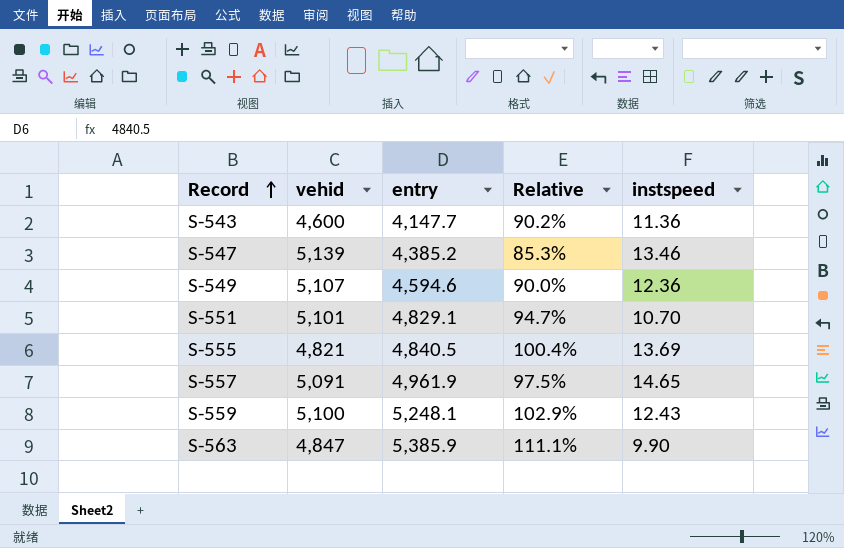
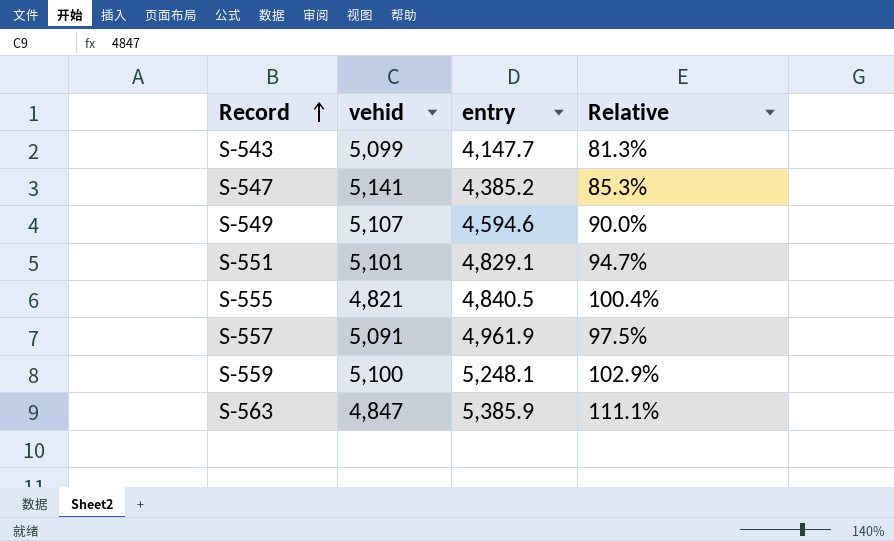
column instspeed | position: 5 -> none
S-543 | vehid: 4,600 -> 5,099
S-543 | Relative: 90.2% -> 81.3%
S-547 | vehid: 5,139 -> 5,141

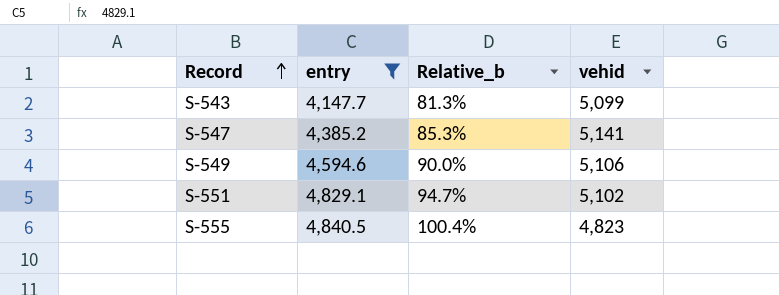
filter: none -> entry <= 4,840.5
column name: Relative -> Relative_b
column vehid | position: 2 -> 4
S-549 | vehid: 5,107 -> 5,106
S-551 | vehid: 5,101 -> 5,102
S-555 | vehid: 4,821 -> 4,823

